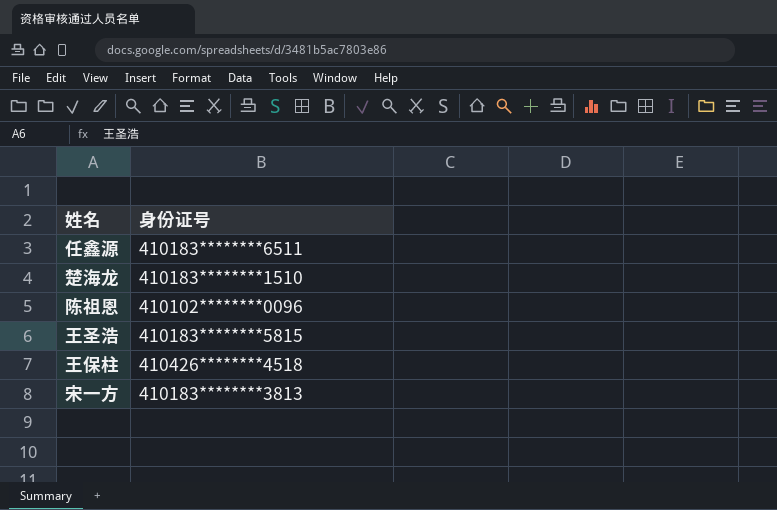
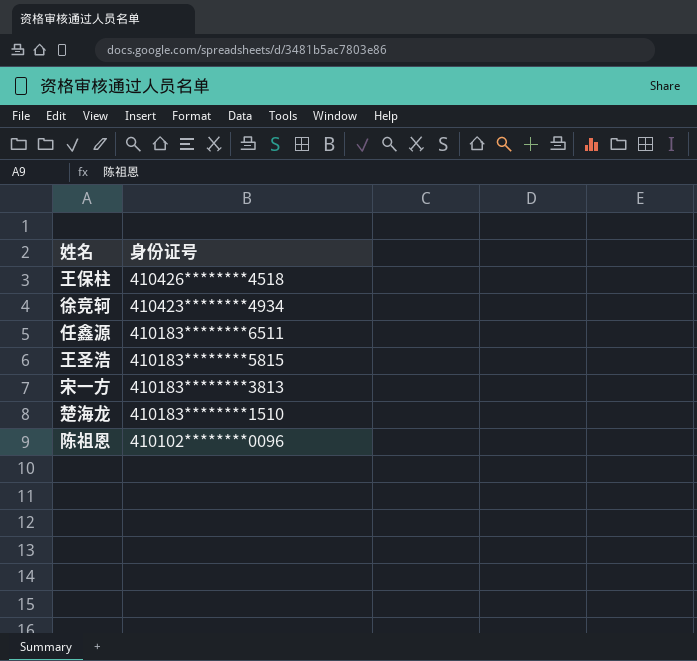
row order: none -> 身份证号 descending
row 徐竞轲: none -> 410423********4934

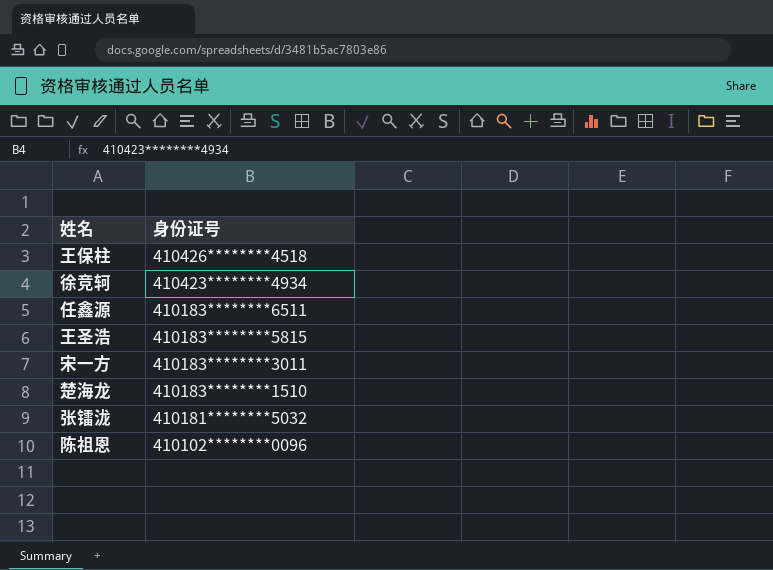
宋一方 | 身份证号: 410183********3813 -> 410183********3011
row 张镭泷: none -> 410181********5032

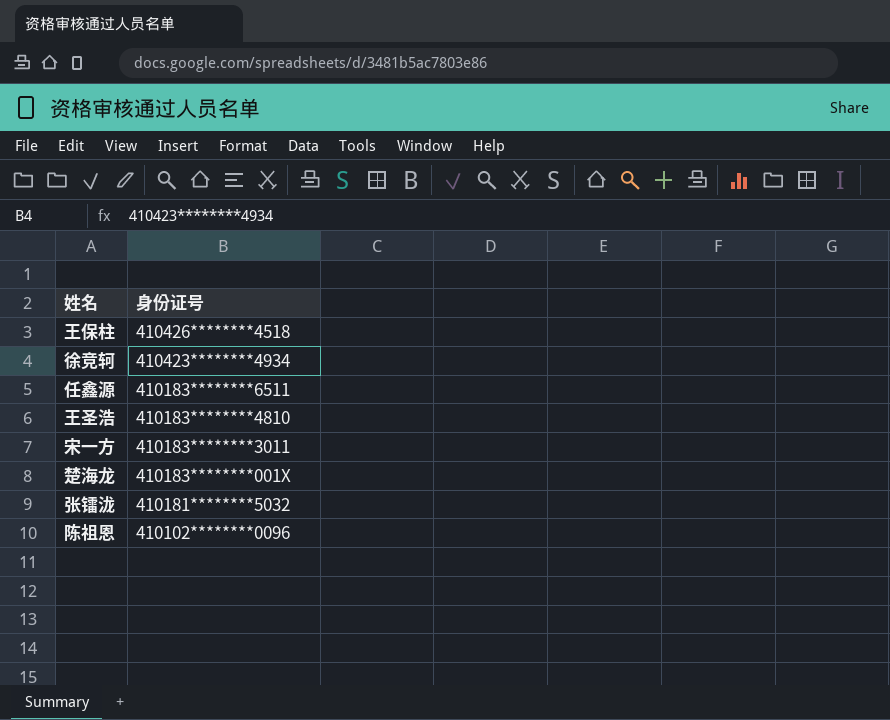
王圣浩 | 身份证号: 410183********5815 -> 410183********4810
楚海龙 | 身份证号: 410183********1510 -> 410183********001X

